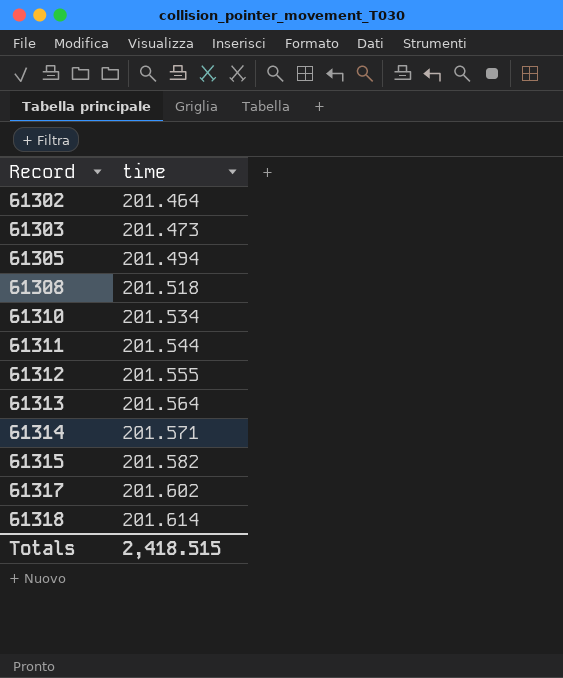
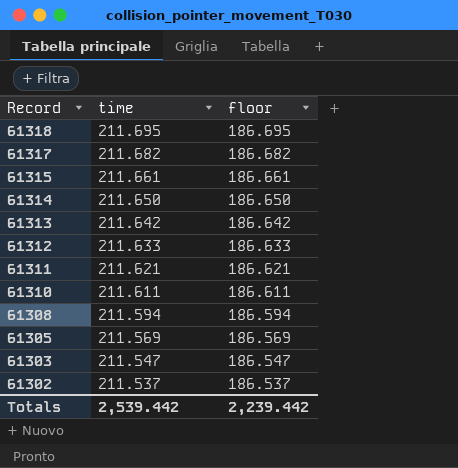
row order: Record ascending -> Record descending
column floor | formula: none -> [time] - 25
61318 | time: 201.614 -> 211.695
61317 | time: 201.602 -> 211.682
61315 | time: 201.582 -> 211.661
61314 | time: 201.571 -> 211.650
61313 | time: 201.564 -> 211.642
61312 | time: 201.555 -> 211.633
61311 | time: 201.544 -> 211.621
61310 | time: 201.534 -> 211.611
61308 | time: 201.518 -> 211.594
61305 | time: 201.494 -> 211.569
61303 | time: 201.473 -> 211.547
61302 | time: 201.464 -> 211.537
Totals | time: 2,418.515 -> 2,539.442

